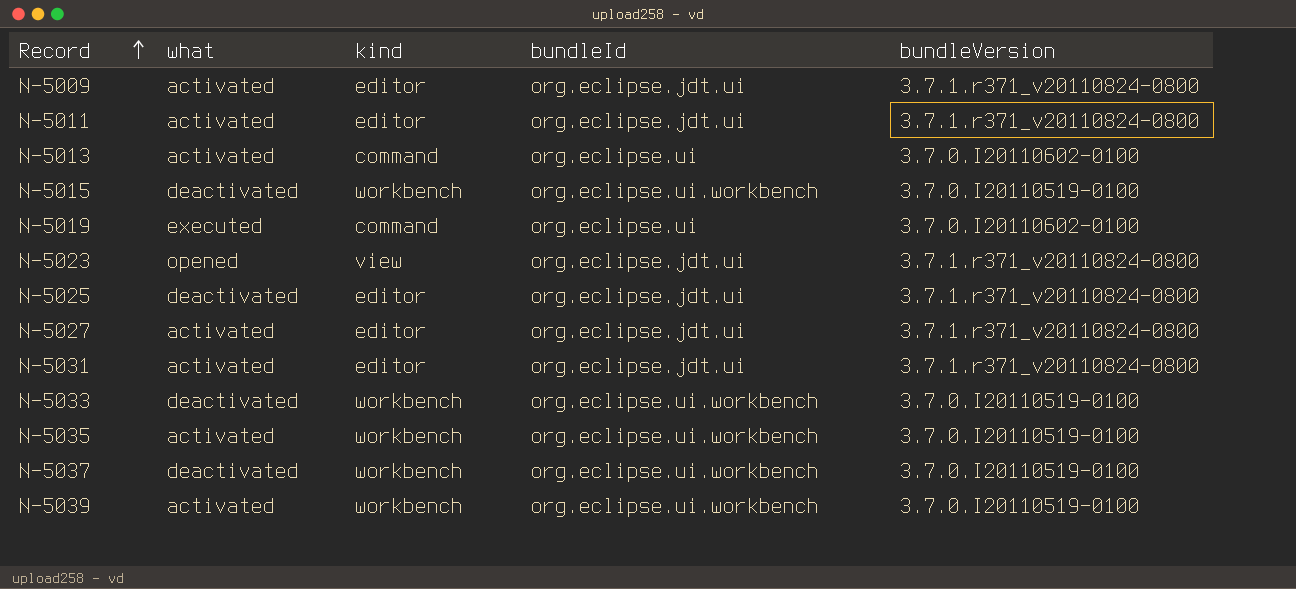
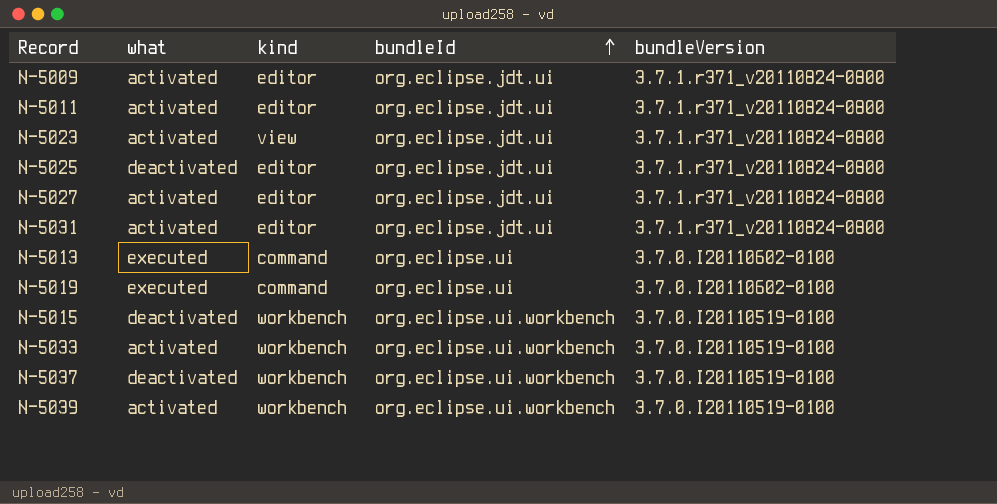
row order: Record ascending -> bundleId ascending
row N-5035: activated | workbench | org.eclipse.ui.workbench | 3.7.0.I20110519-0100 -> none
N-5023 | what: opened -> activated
N-5013 | what: activated -> executed
N-5033 | what: deactivated -> activated

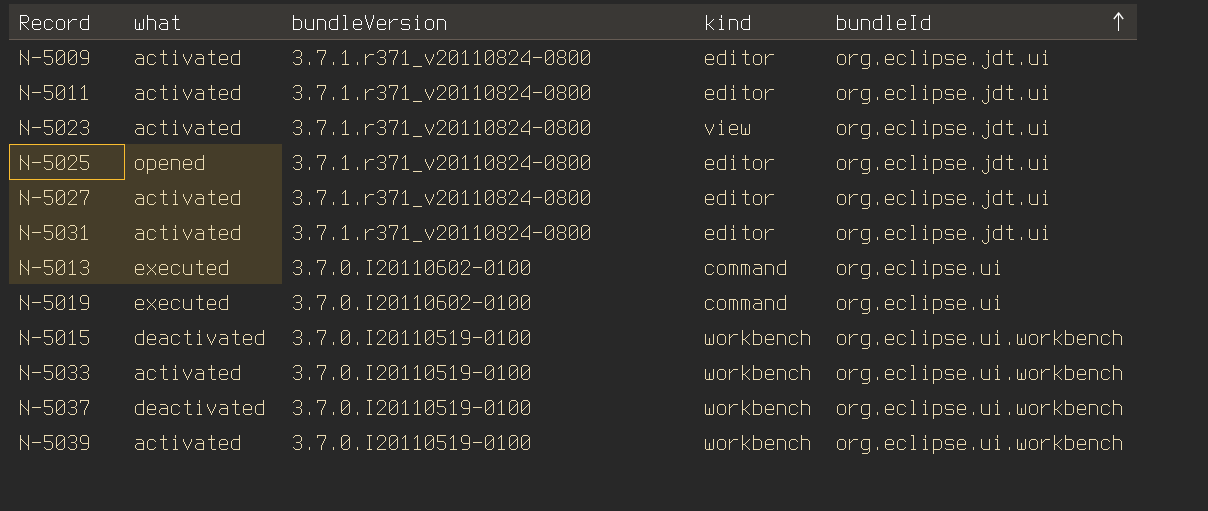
column bundleVersion | position: 5 -> 3
N-5025 | what: deactivated -> opened

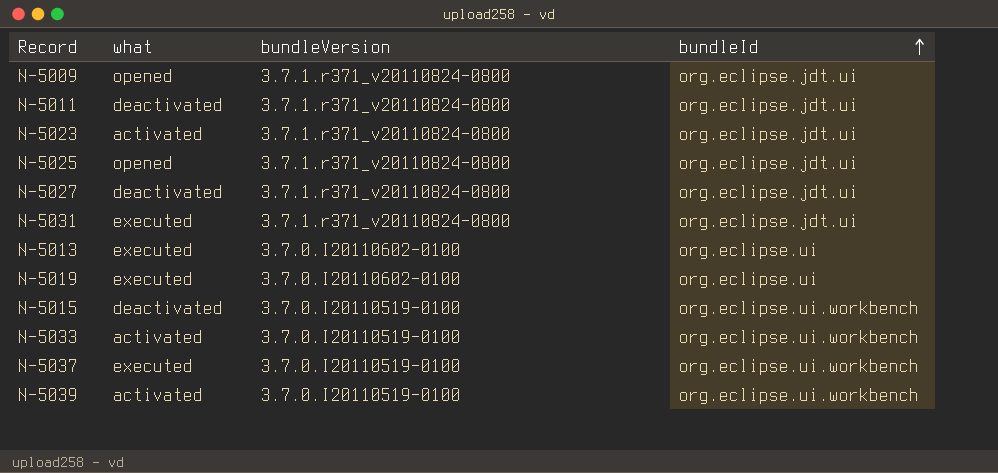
column kind | position: 4 -> none
N-5009 | what: activated -> opened
N-5011 | what: activated -> deactivated
N-5027 | what: activated -> deactivated
N-5031 | what: activated -> executed
N-5037 | what: deactivated -> executed

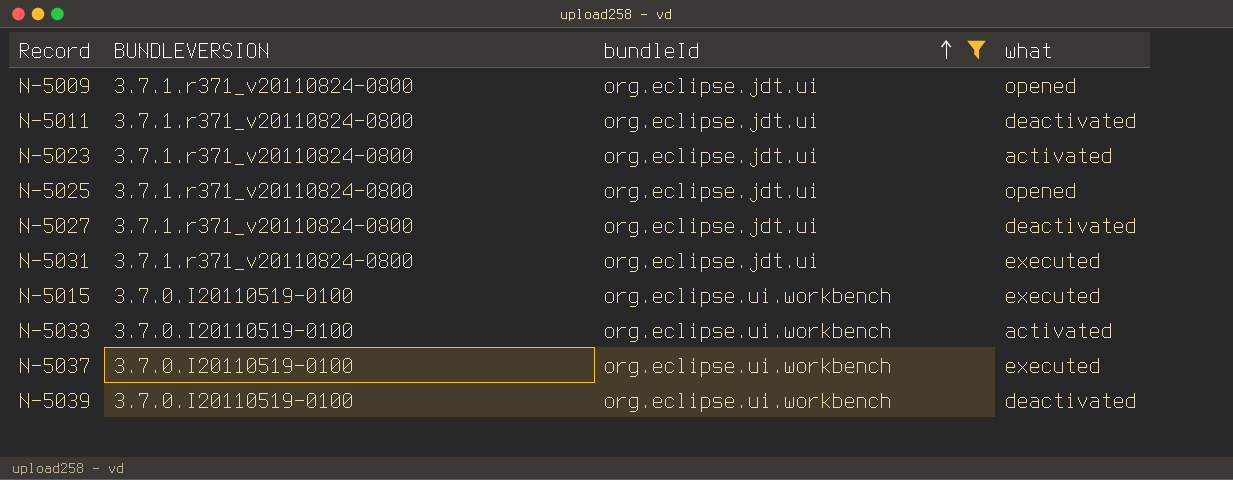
filter: none -> bundleId != org.eclipse.ui
column name: bundleVersion -> BUNDLEVERSION
column what | position: 2 -> 4
N-5015 | what: deactivated -> executed
N-5039 | what: activated -> deactivated

